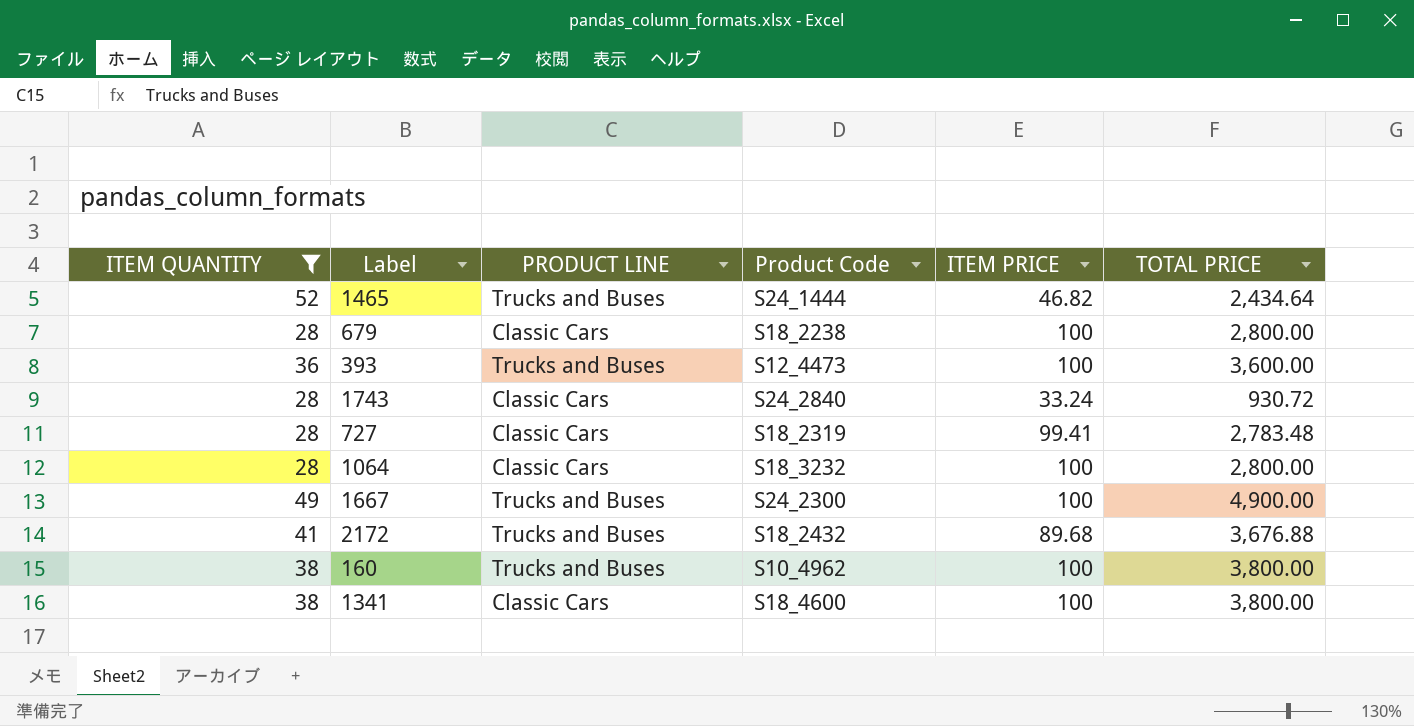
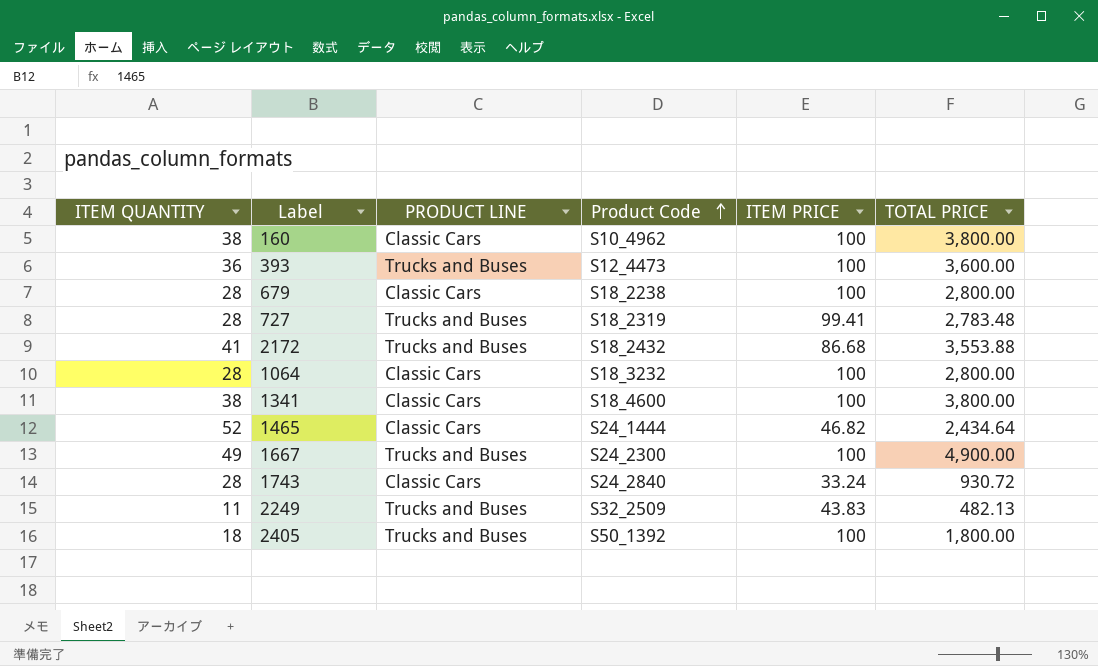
filter: ITEM QUANTITY >= 28 -> none
row order: none -> Product Code ascending
160 | PRODUCT LINE: Trucks and Buses -> Classic Cars
727 | PRODUCT LINE: Classic Cars -> Trucks and Buses
2172 | ITEM PRICE: 89.68 -> 86.68
2172 | TOTAL PRICE: 3,676.88 -> 3,553.88
1465 | PRODUCT LINE: Trucks and Buses -> Classic Cars

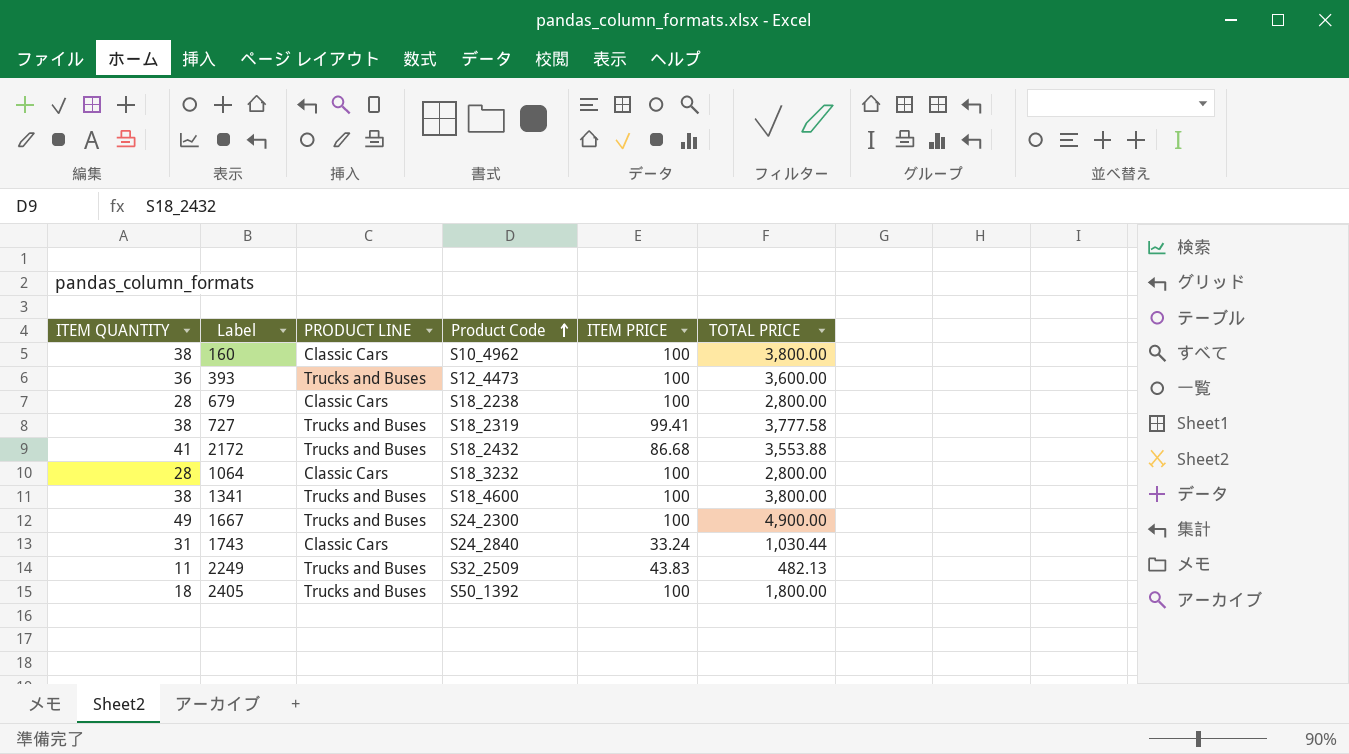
row 1465: 52 | Classic Cars | S24_1444 | 46.82 | 2,434.64 -> none
727 | ITEM QUANTITY: 28 -> 38
727 | TOTAL PRICE: 2,783.48 -> 3,777.58
1341 | PRODUCT LINE: Classic Cars -> Trucks and Buses
1743 | ITEM QUANTITY: 28 -> 31
1743 | TOTAL PRICE: 930.72 -> 1,030.44

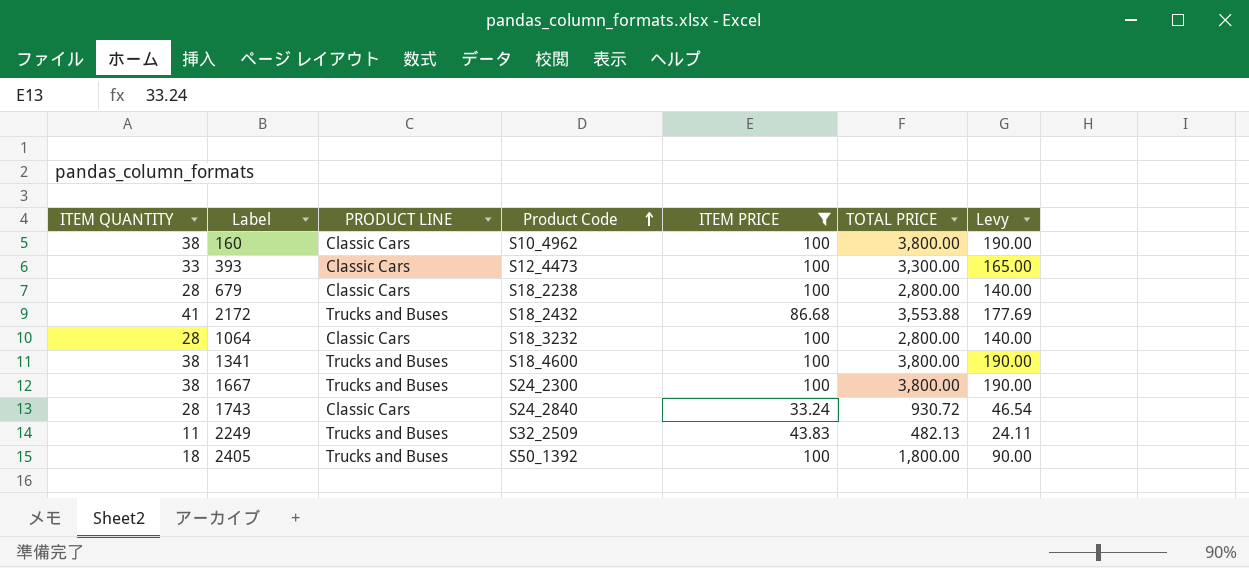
filter: none -> ITEM PRICE != 99.41
column Levy | formula: none -> [TOTAL PRICE] * 0.05
393 | ITEM QUANTITY: 36 -> 33
393 | PRODUCT LINE: Trucks and Buses -> Classic Cars
393 | TOTAL PRICE: 3,600.00 -> 3,300.00
1667 | ITEM QUANTITY: 49 -> 38
1667 | TOTAL PRICE: 4,900.00 -> 3,800.00
1743 | ITEM QUANTITY: 31 -> 28
1743 | TOTAL PRICE: 1,030.44 -> 930.72

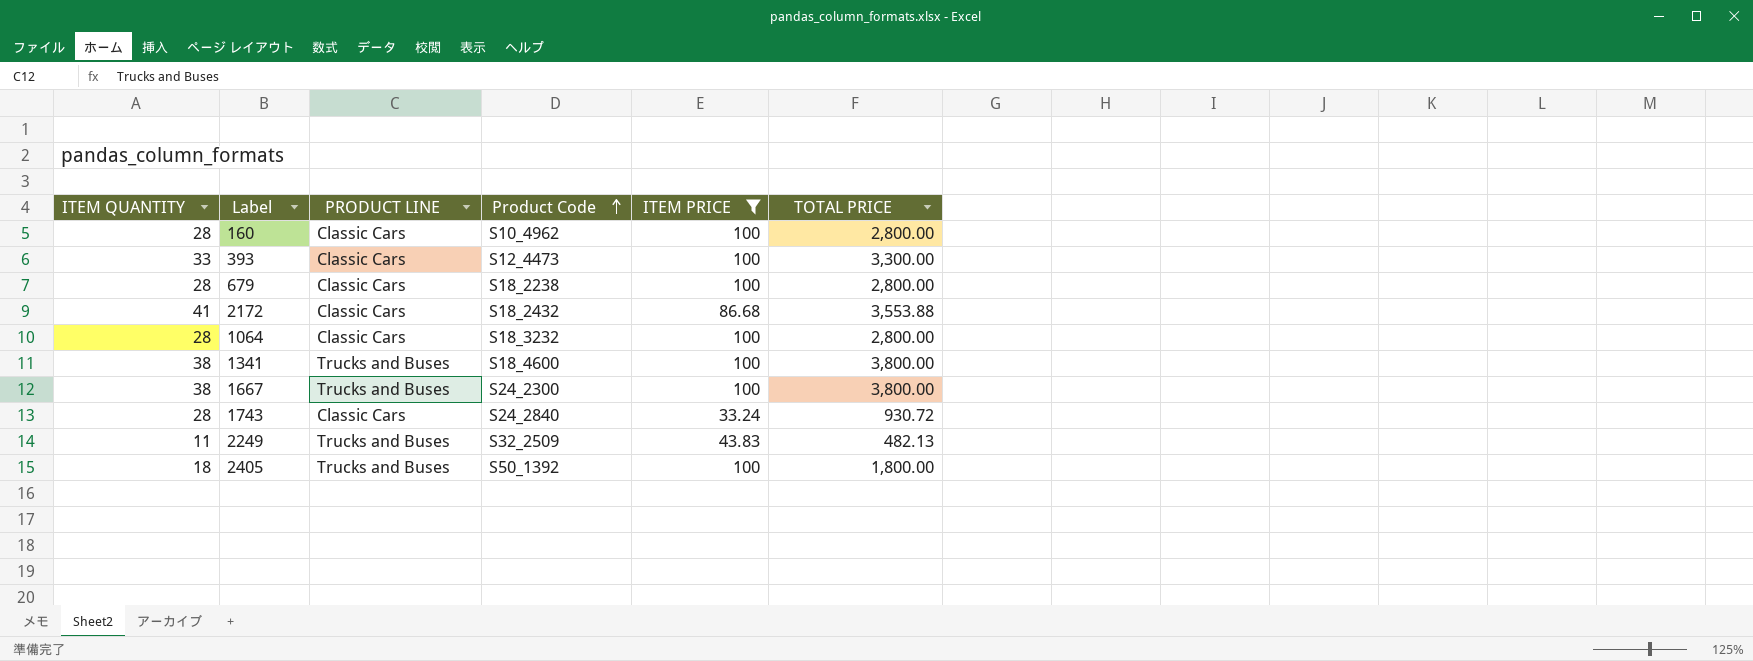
column Levy | formula: [TOTAL PRICE] * 0.05 -> none
160 | ITEM QUANTITY: 38 -> 28
160 | TOTAL PRICE: 3,800.00 -> 2,800.00
2172 | PRODUCT LINE: Trucks and Buses -> Classic Cars

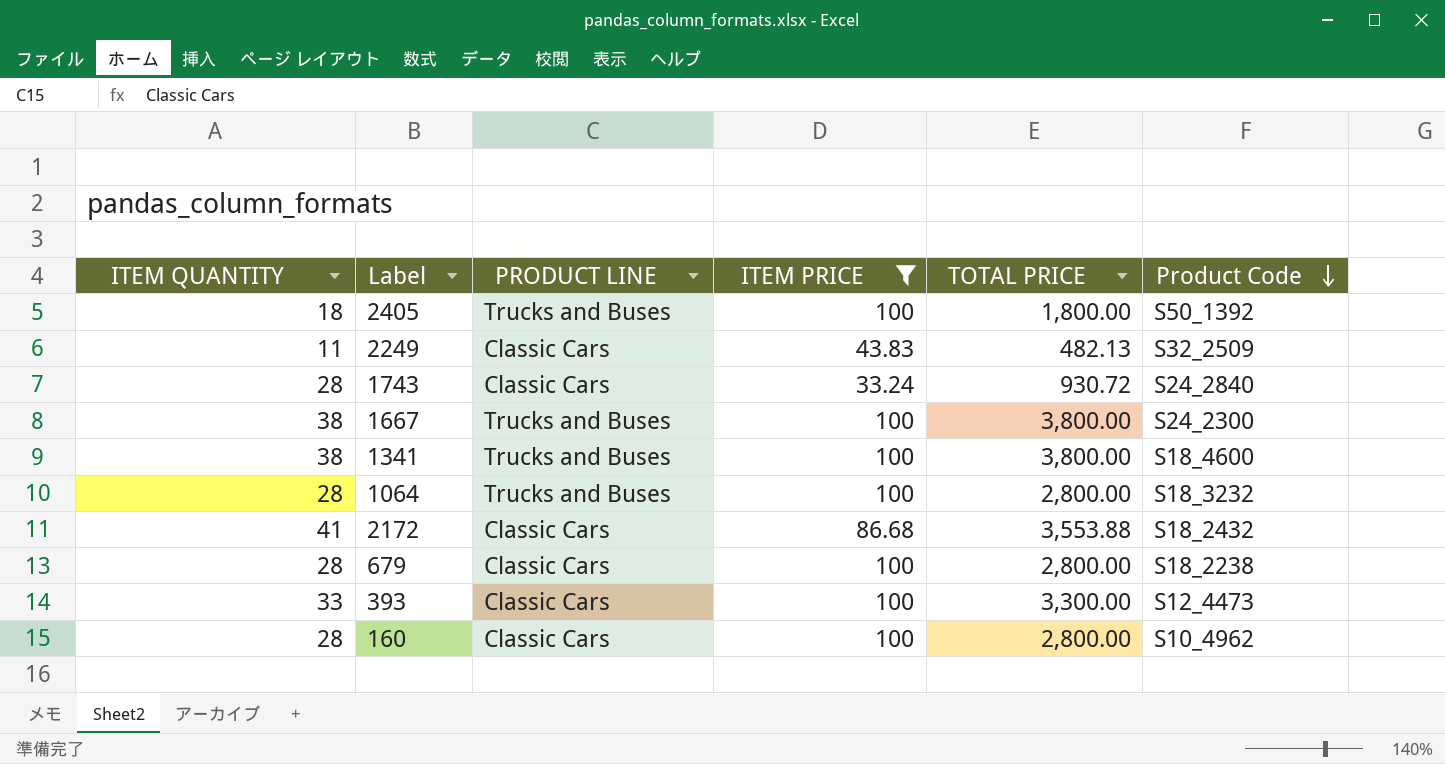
row order: Product Code ascending -> Product Code descending
column Product Code | position: 4 -> 6
2249 | PRODUCT LINE: Trucks and Buses -> Classic Cars
1064 | PRODUCT LINE: Classic Cars -> Trucks and Buses

